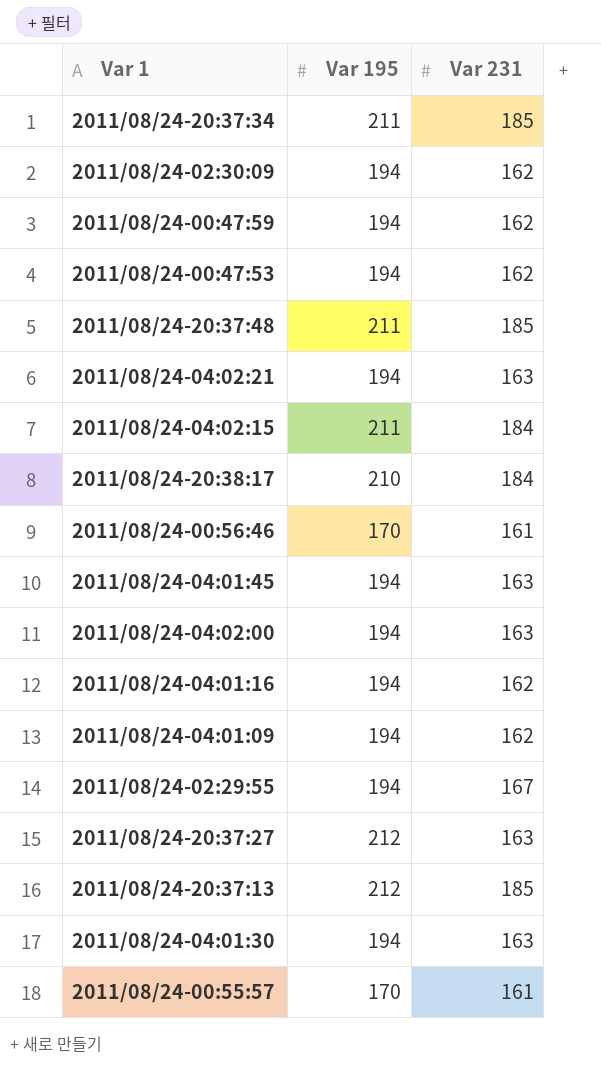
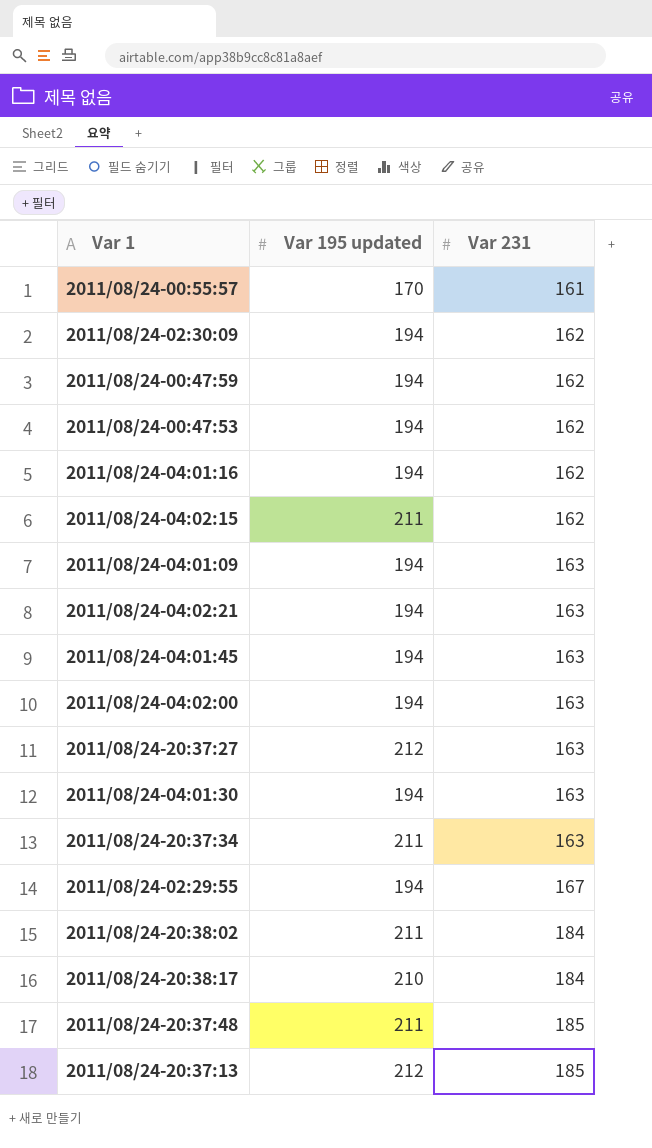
row order: none -> Var 231 ascending
column name: Var 195 -> Var 195 updated
row 2011/08/24-00:56:46: 170 | 161 -> none
2011/08/24-04:02:15 | Var 231: 184 -> 162
2011/08/24-04:01:09 | Var 231: 162 -> 163
2011/08/24-20:37:34 | Var 231: 185 -> 163
row 2011/08/24-20:38:02: none -> 211 | 184

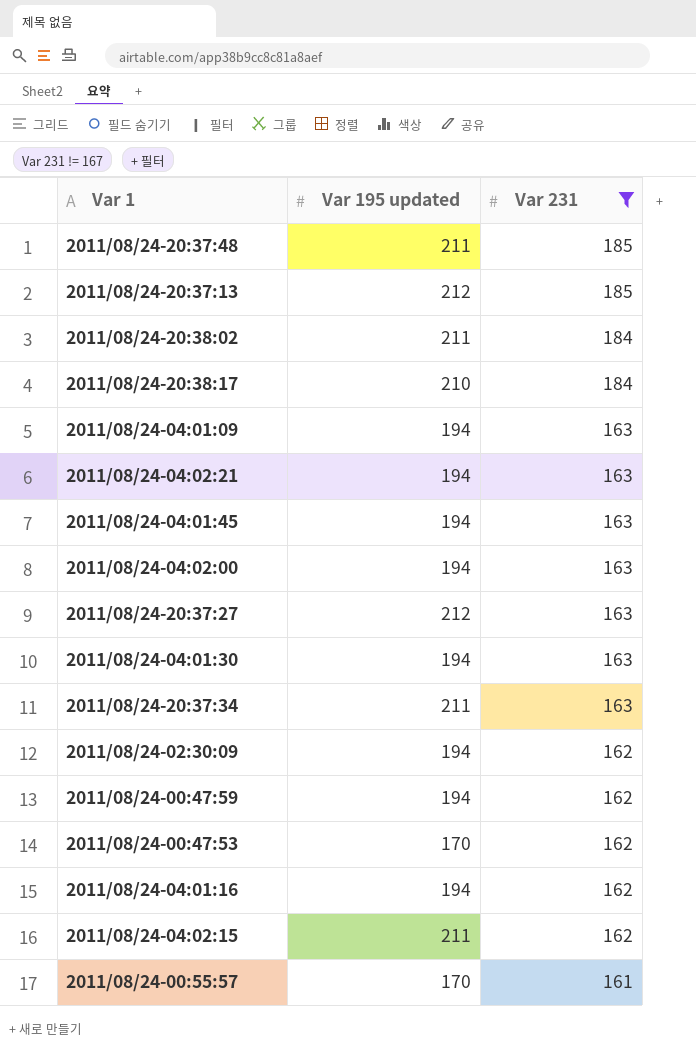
filter: none -> Var 231 != 167
row order: Var 231 ascending -> Var 231 descending
2011/08/24-00:47:53 | Var 195 updated: 194 -> 170

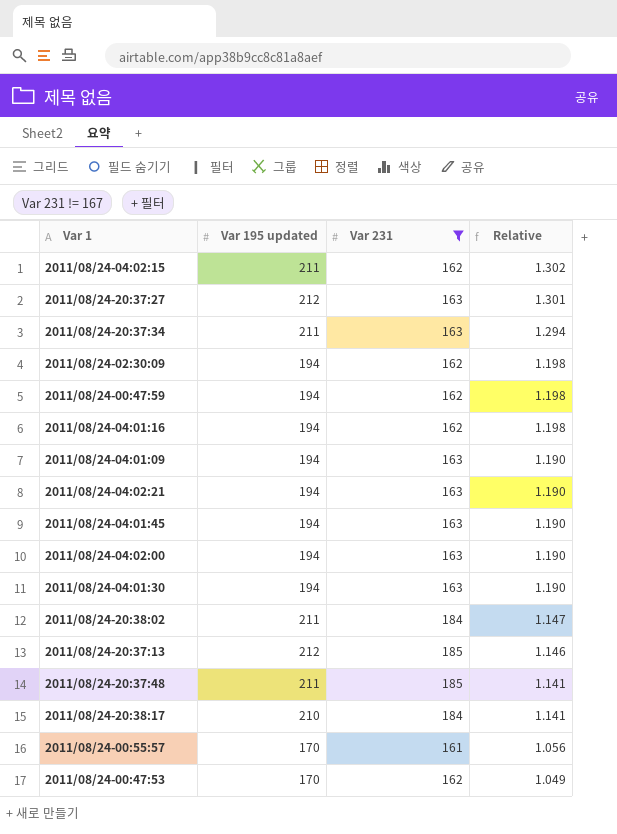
row order: Var 231 descending -> Relative descending
column Relative | formula: none -> [Var 195 updated] / [Var 231]

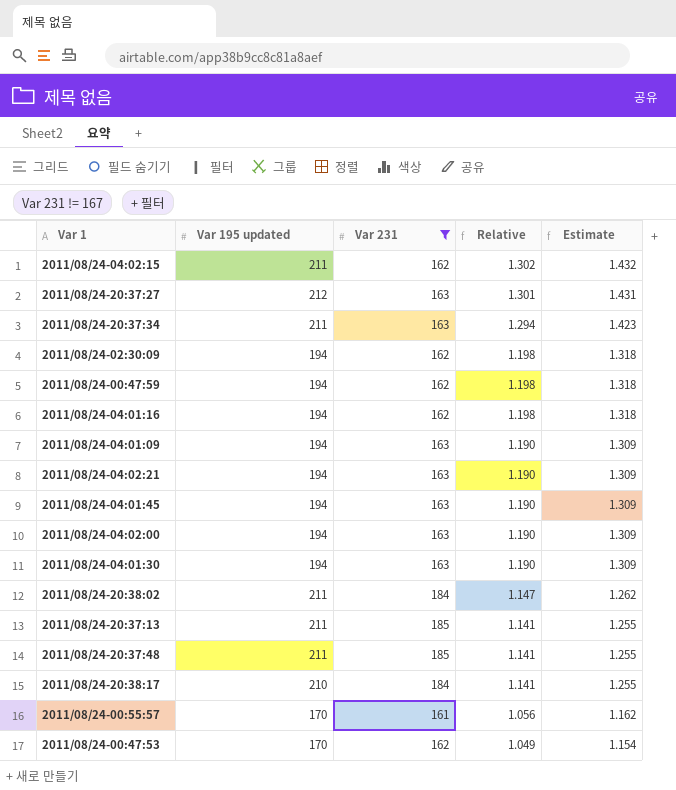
column Estimate | formula: none -> [Relative] * 1.1
2011/08/24-20:37:13 | Var 195 updated: 212 -> 211
2011/08/24-20:37:13 | Relative: 1.146 -> 1.141

